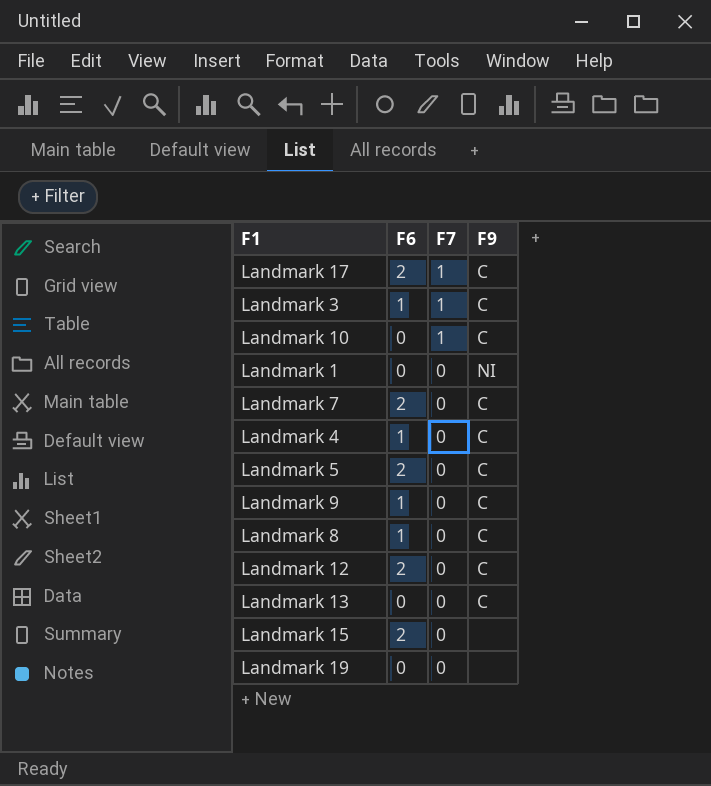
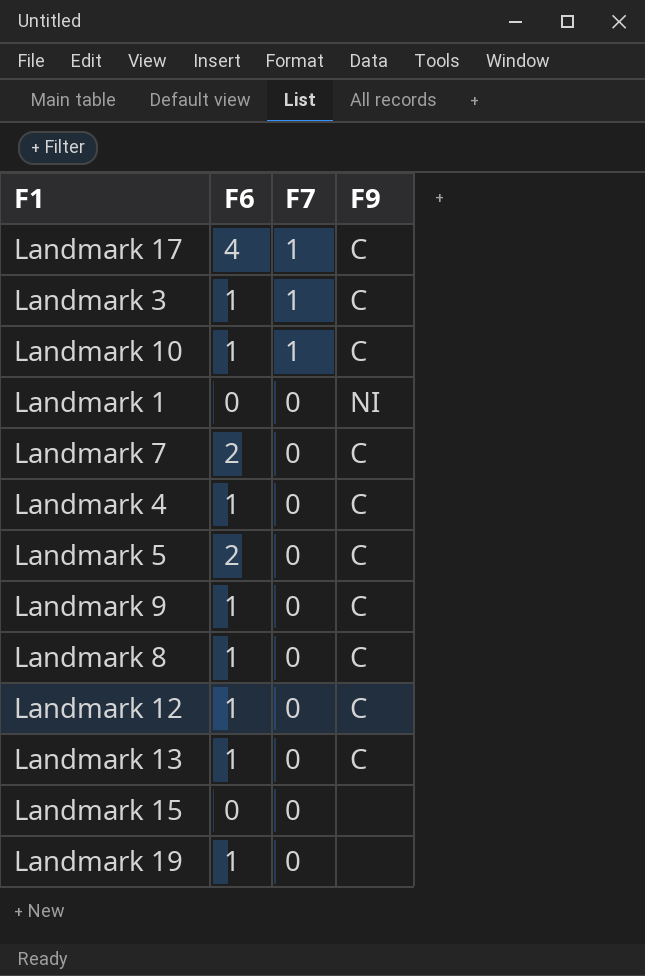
Landmark 17 | F6: 2 -> 4
Landmark 10 | F6: 0 -> 1
Landmark 12 | F6: 2 -> 1
Landmark 13 | F6: 0 -> 1
Landmark 15 | F6: 2 -> 0
Landmark 19 | F6: 0 -> 1

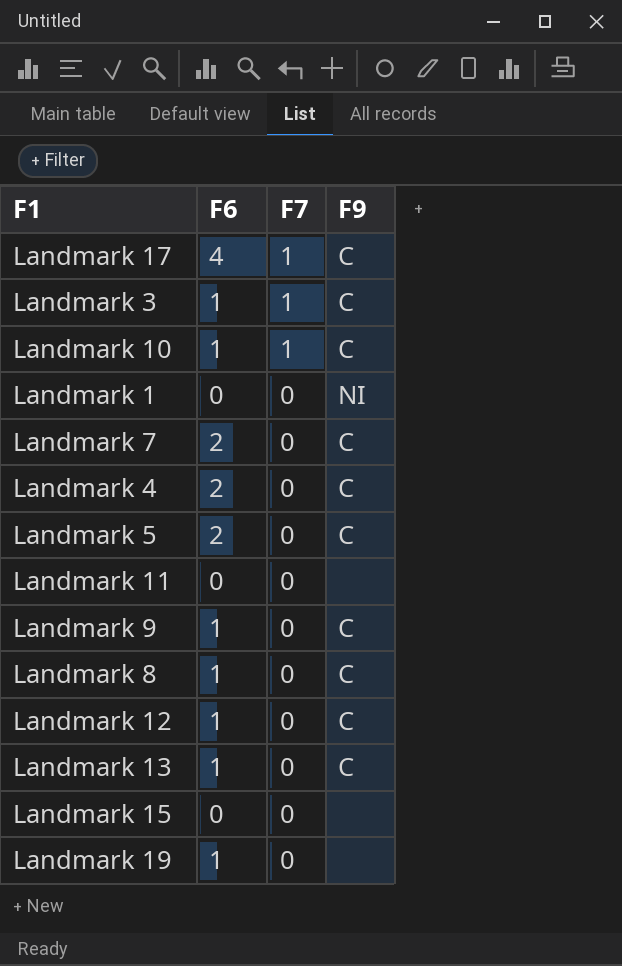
Landmark 4 | F6: 1 -> 2
row Landmark 11: none -> 0 | 0 | none

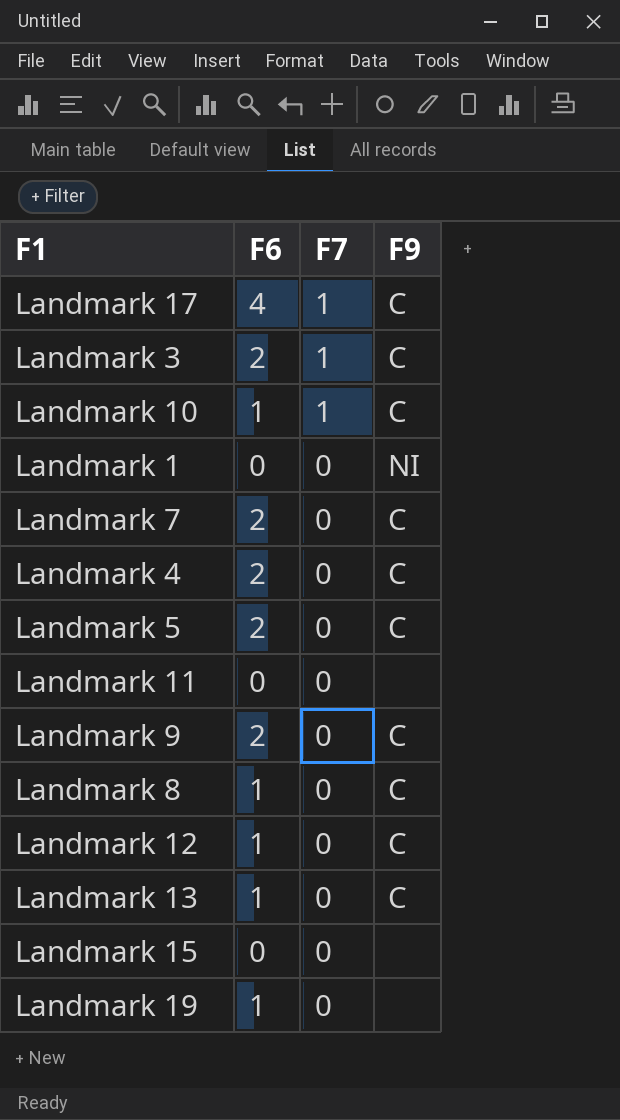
Landmark 3 | F6: 1 -> 2
Landmark 9 | F6: 1 -> 2

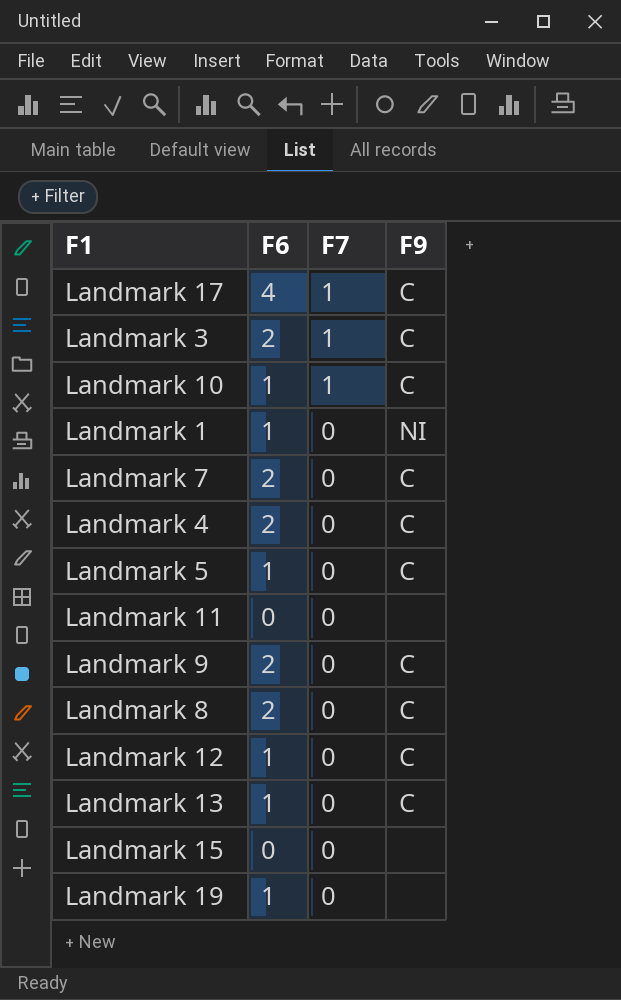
Landmark 1 | F6: 0 -> 1
Landmark 5 | F6: 2 -> 1
Landmark 8 | F6: 1 -> 2

